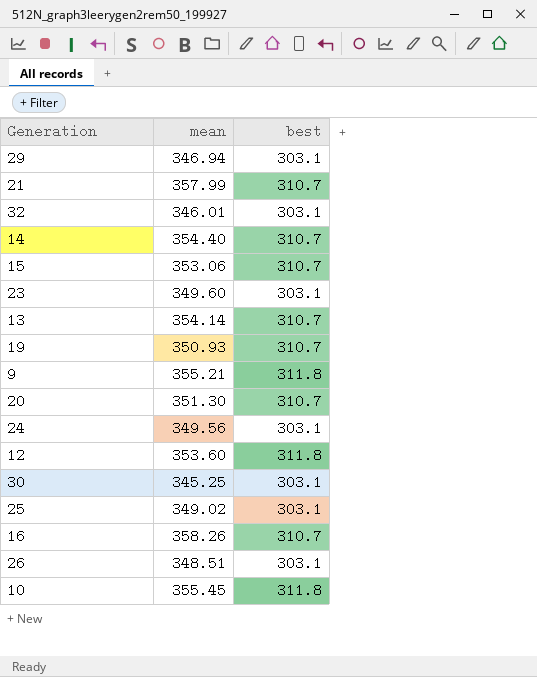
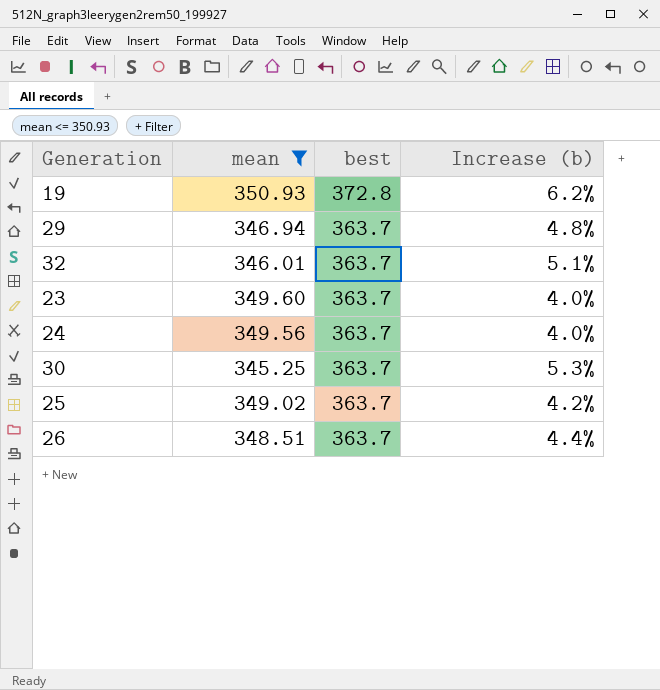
filter: none -> mean <= 350.93
row order: none -> best descending
column Increase (b) | formula: none -> ([best] - [mean]) / [mean]
19 | best: 310.7 -> 372.8
29 | best: 303.1 -> 363.7
32 | best: 303.1 -> 363.7
23 | best: 303.1 -> 363.7
24 | best: 303.1 -> 363.7
30 | best: 303.1 -> 363.7
25 | best: 303.1 -> 363.7
26 | best: 303.1 -> 363.7

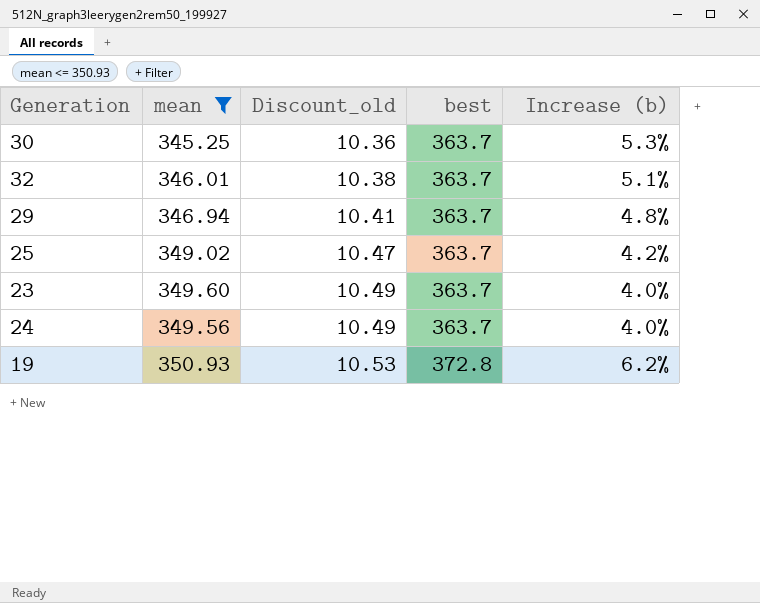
row order: best descending -> Discount_old ascending
column Discount_old | formula: none -> [mean] * 0.03
row 26: 348.51 | 363.7 | 4.4% -> none

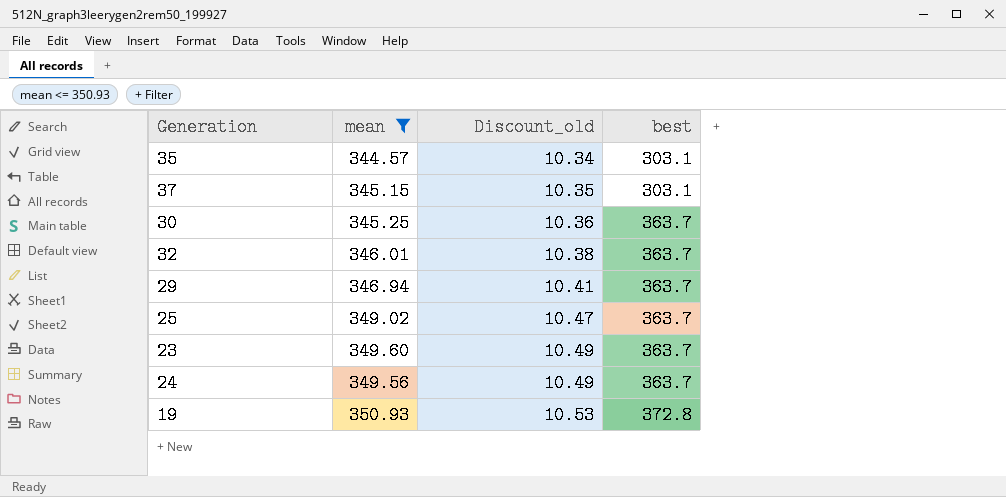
column Increase (b) | formula: ([best] - [mean]) / [mean] -> none
row 35: none -> 344.57 | 10.34 | 303.1
row 37: none -> 345.15 | 10.35 | 303.1

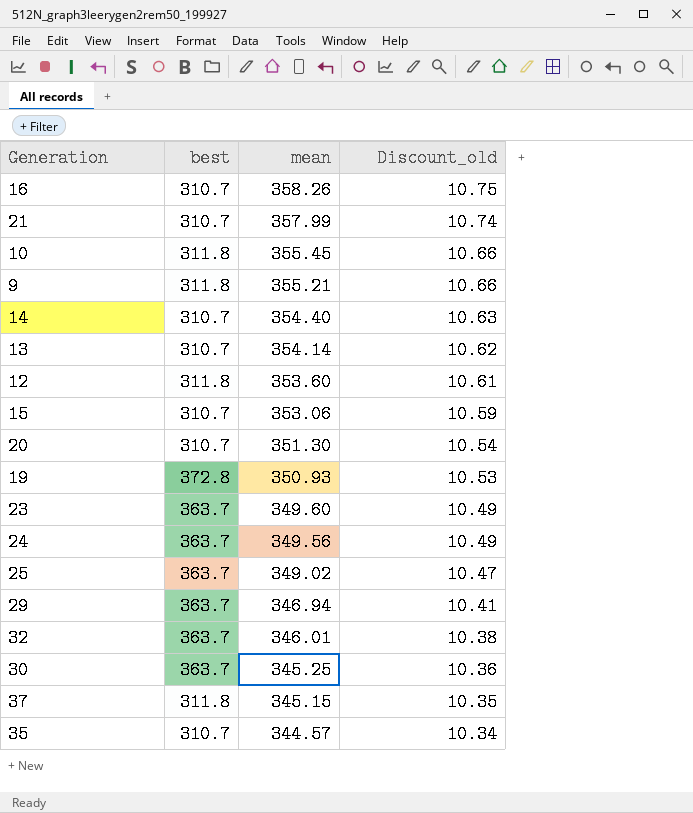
filter: mean <= 350.93 -> none
row order: Discount_old ascending -> mean descending
column best | position: 4 -> 2
37 | best: 303.1 -> 311.8
35 | best: 303.1 -> 310.7

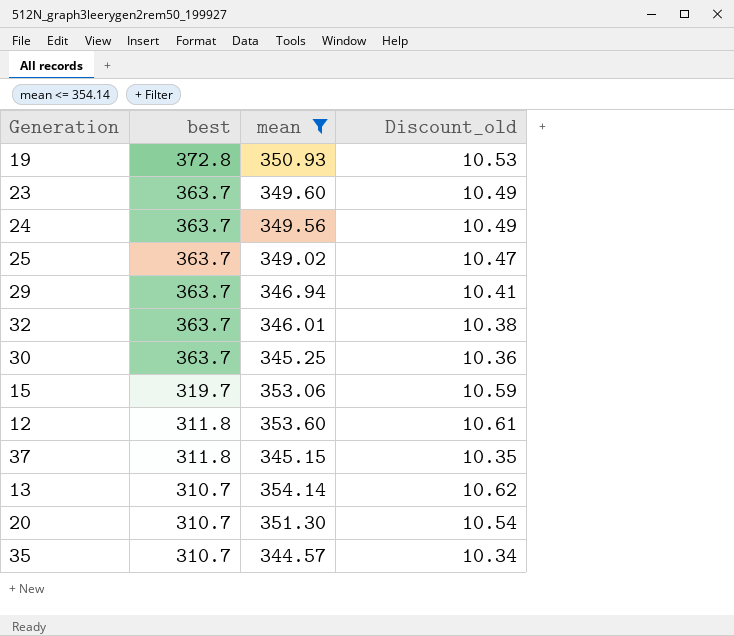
filter: none -> mean <= 354.14
row order: mean descending -> best descending
15 | best: 310.7 -> 319.7

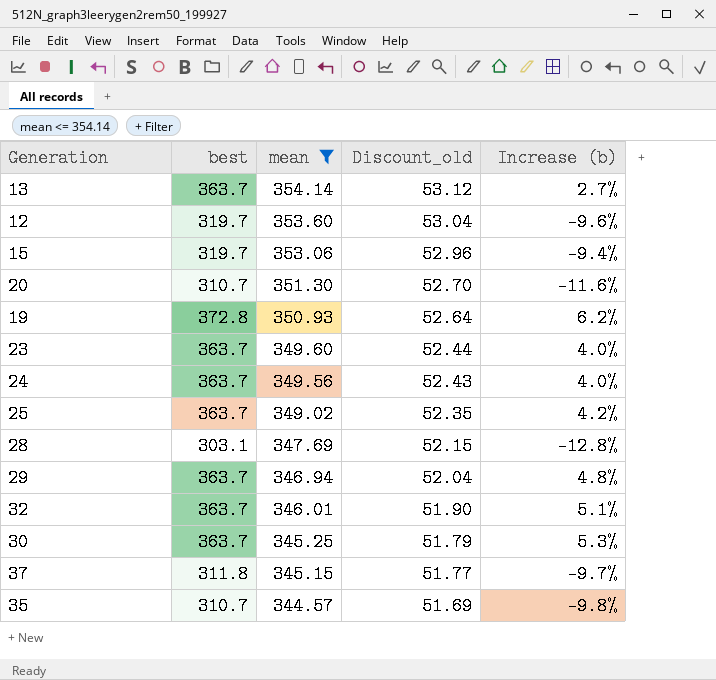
row order: best descending -> mean descending
column Discount_old | formula: [mean] * 0.03 -> [mean] * 0.15
column Increase (b) | formula: none -> ([best] - [mean]) / [mean]
13 | best: 310.7 -> 363.7
12 | best: 311.8 -> 319.7
row 28: none -> 303.1 | 347.69 | 52.15 | -12.8%

